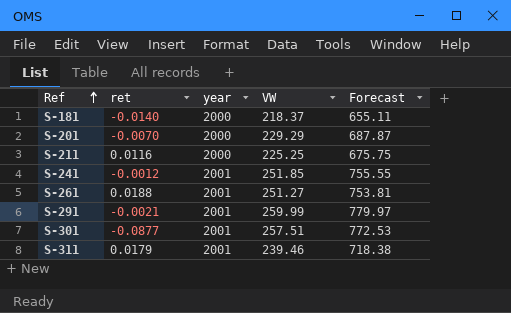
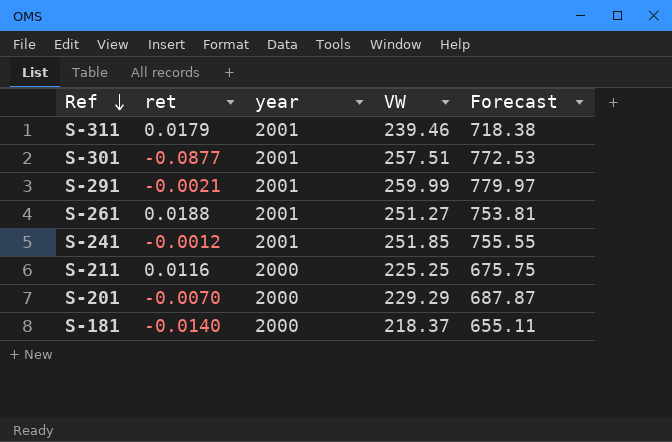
row order: Ref ascending -> Ref descending

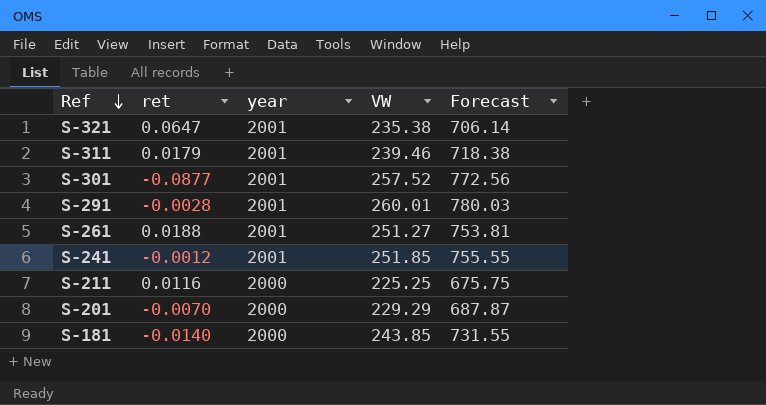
row S-321: none -> 0.0647 | 2001 | 235.38 | 706.14
S-301 | VW: 257.51 -> 257.52
S-301 | Forecast: 772.53 -> 772.56
S-291 | ret: -0.0021 -> -0.0028
S-291 | VW: 259.99 -> 260.01
S-291 | Forecast: 779.97 -> 780.03
S-181 | VW: 218.37 -> 243.85
S-181 | Forecast: 655.11 -> 731.55

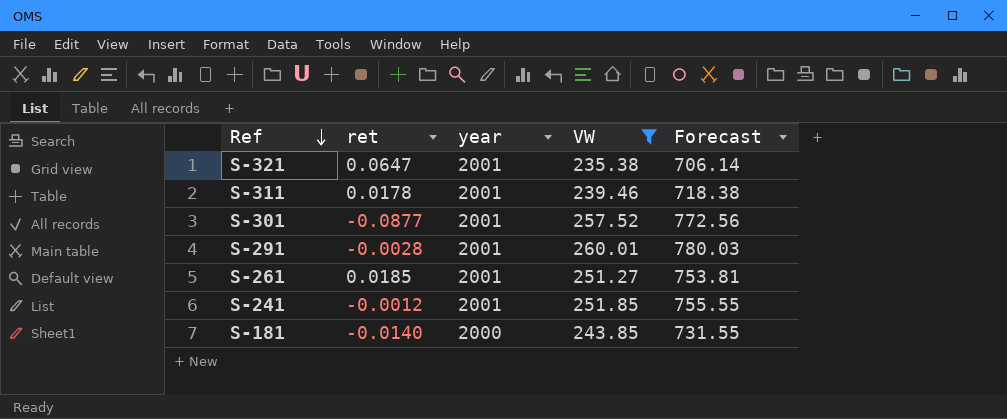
filter: none -> VW >= 235.38
S-311 | ret: 0.0179 -> 0.0178
S-261 | ret: 0.0188 -> 0.0185

